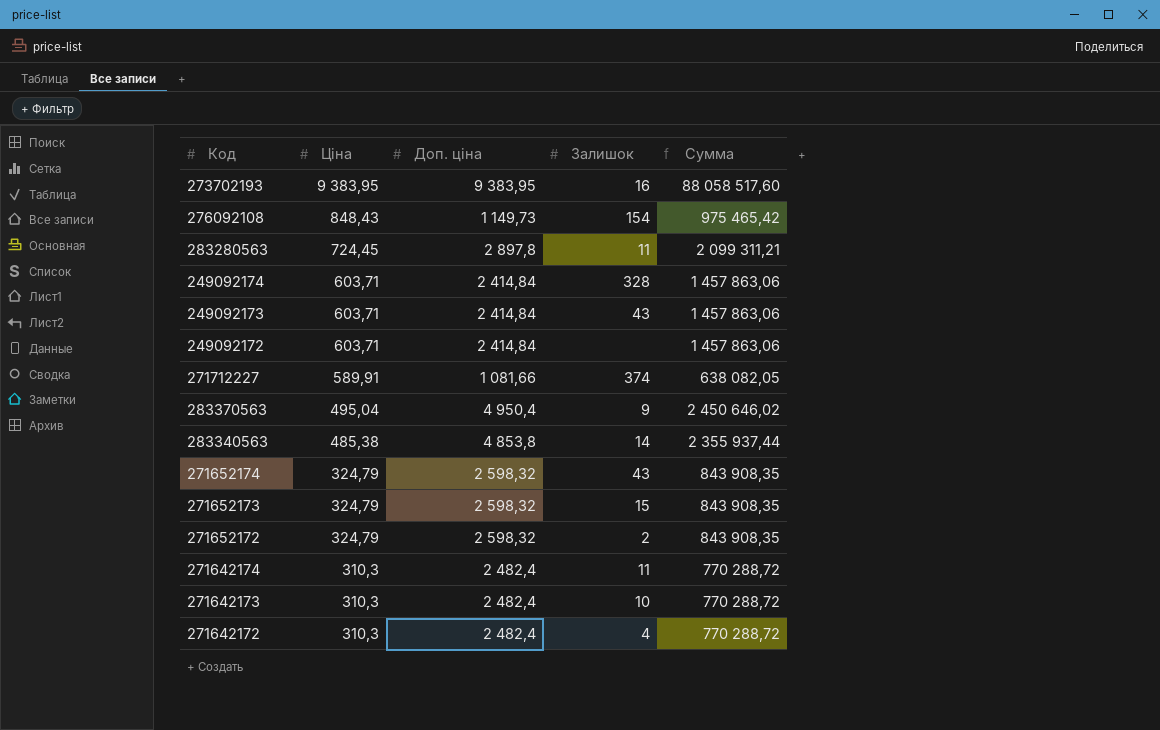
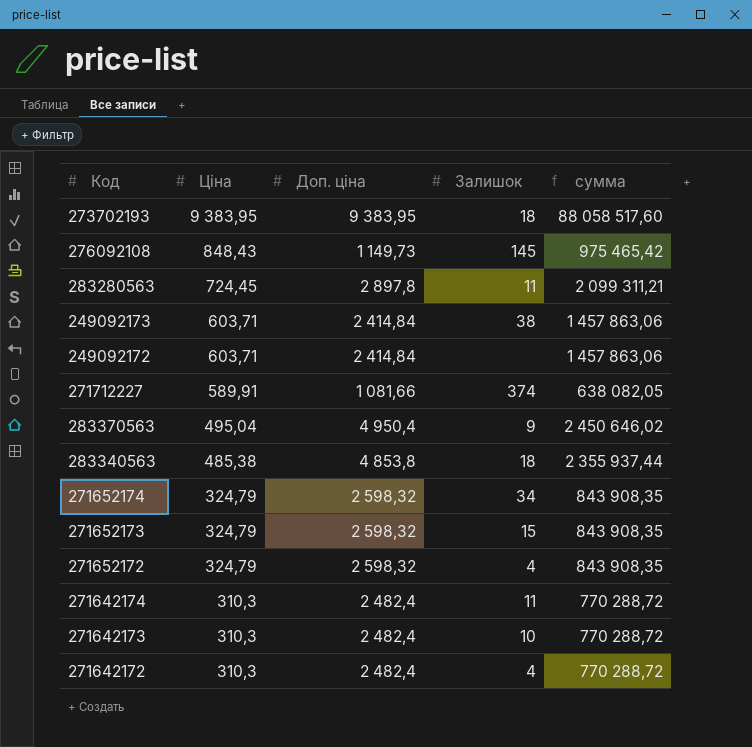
column name: Сумма -> сумма
row 249092174: 603,71 | 2 414,84 | 328 | 1 457 863,06 -> none
273702193 | Залишок: 16 -> 18
276092108 | Залишок: 154 -> 145
249092173 | Залишок: 43 -> 38
283340563 | Залишок: 14 -> 18
271652174 | Залишок: 43 -> 34
271652172 | Залишок: 2 -> 4

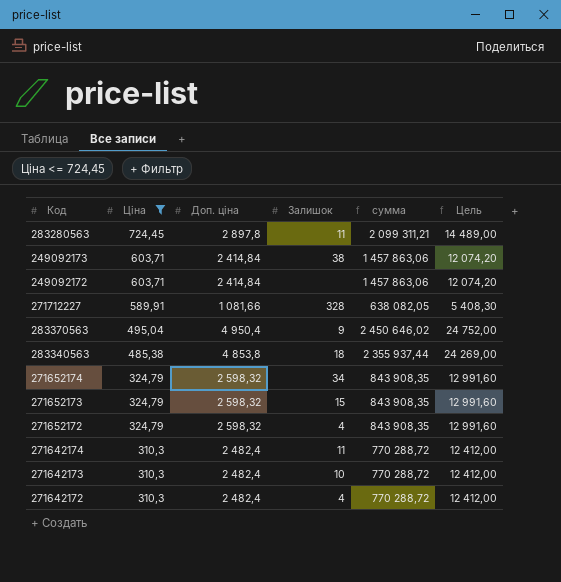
filter: none -> Ціна <= 724,45
column Цель | formula: none -> [Доп. ціна] * 5
271712227 | Залишок: 374 -> 328

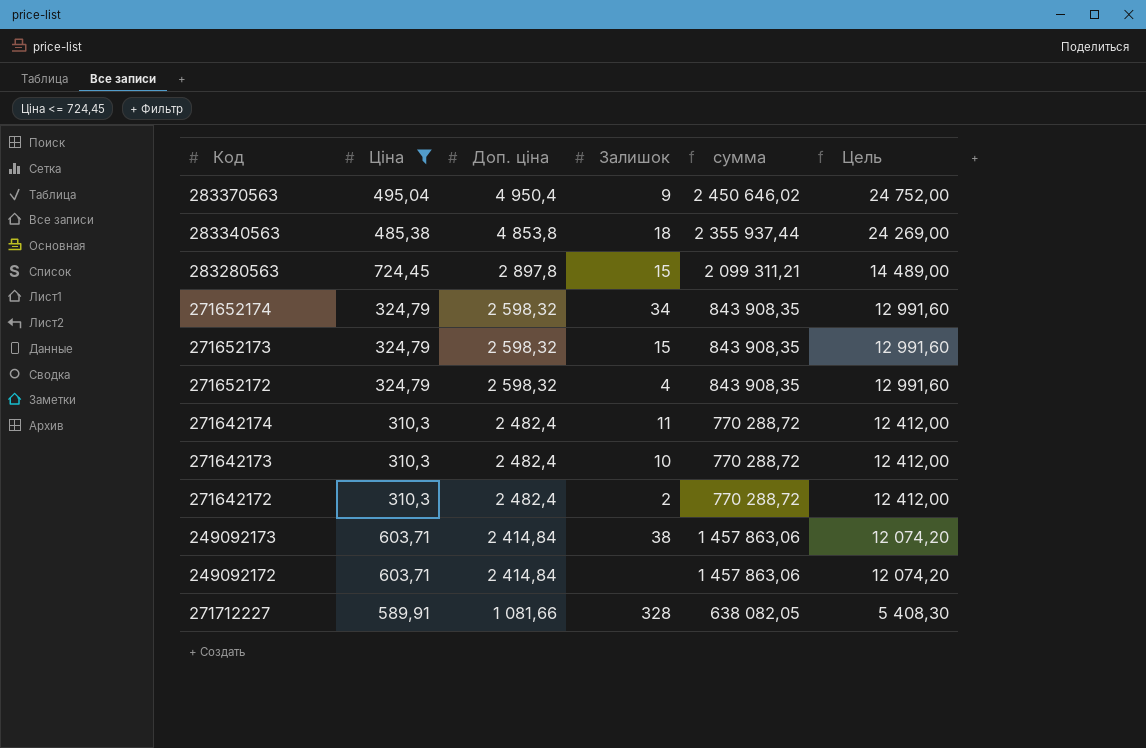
row order: Ціна descending -> Доп. ціна descending
283280563 | Залишок: 11 -> 15
271642172 | Залишок: 4 -> 2

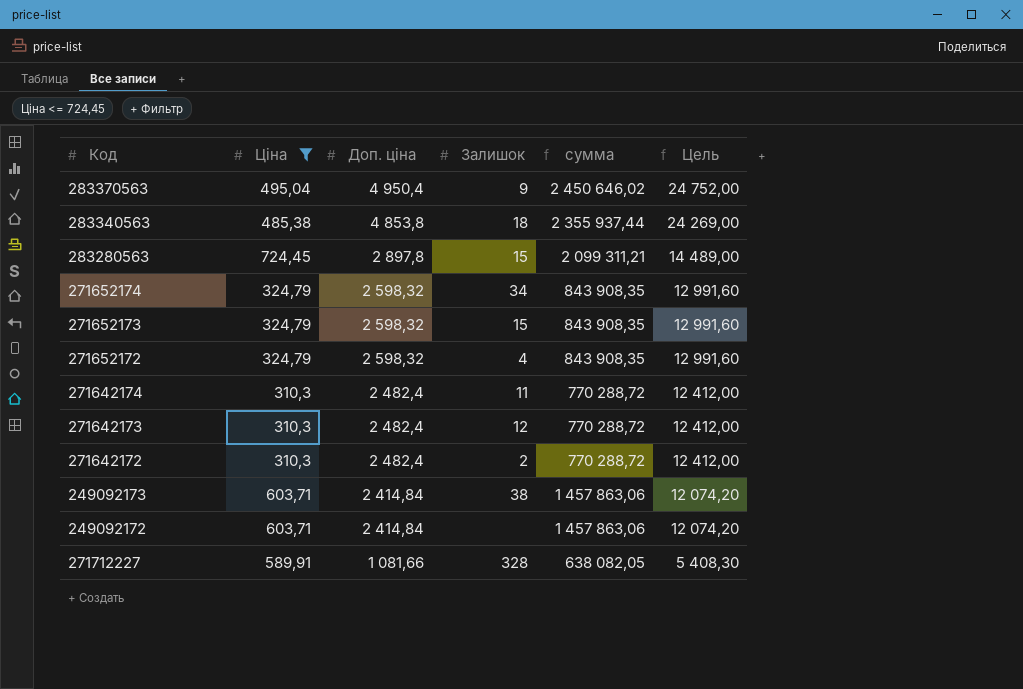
271642173 | Залишок: 10 -> 12

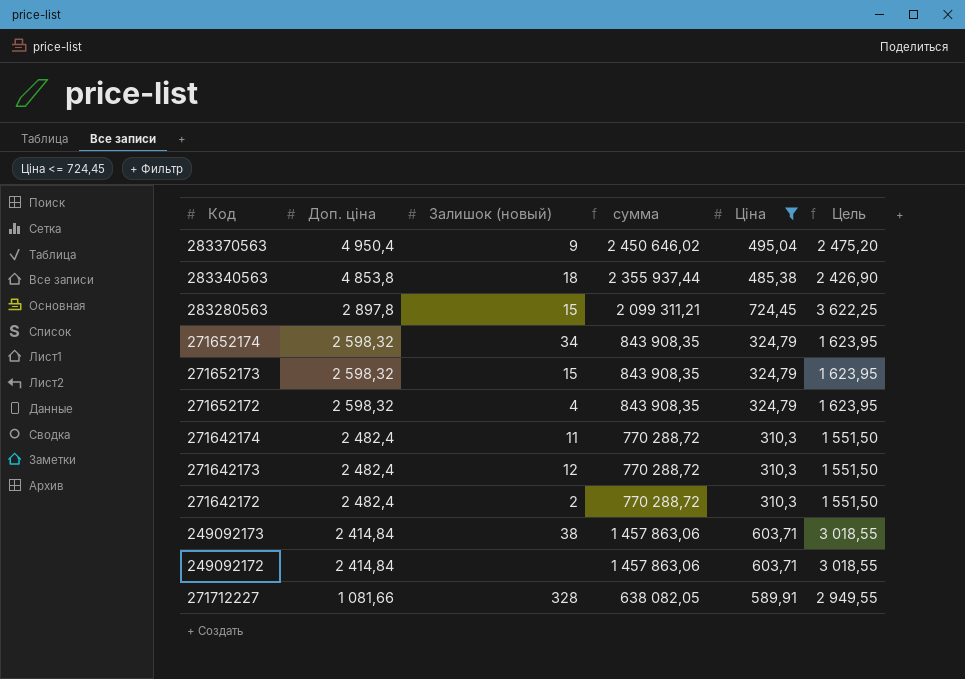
column name: Залишок -> Залишок (новый)
column Ціна | position: 2 -> 5
column Цель | formula: [Доп. ціна] * 5 -> [Ціна] * 5

